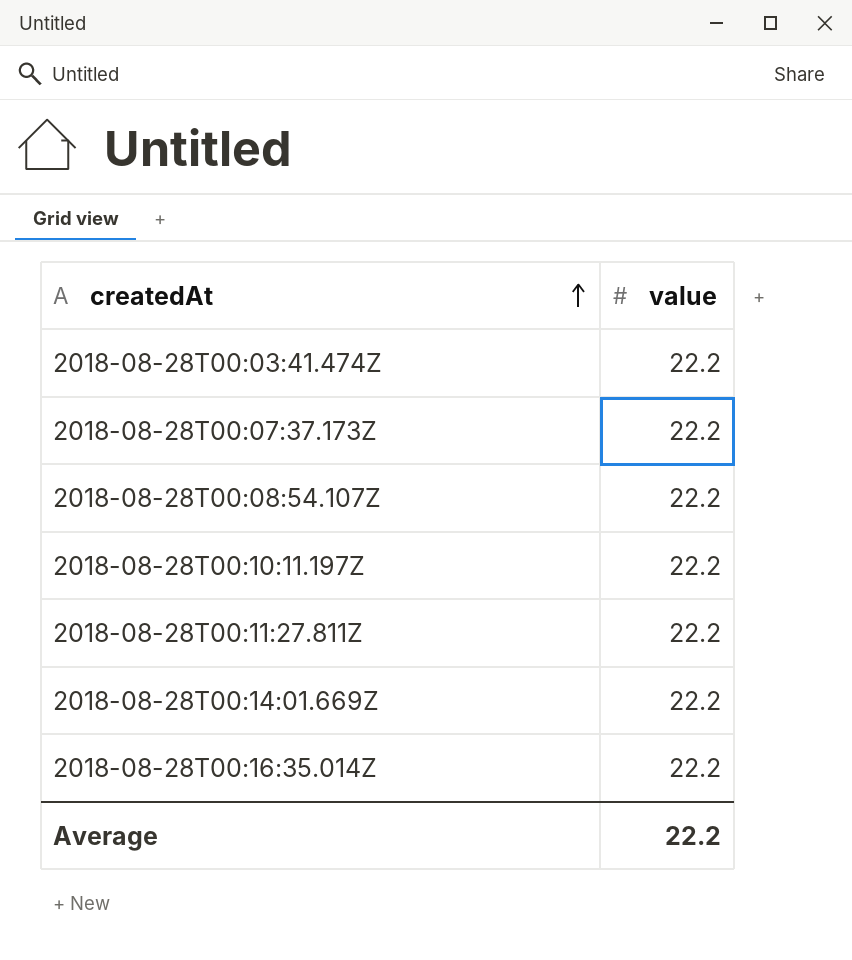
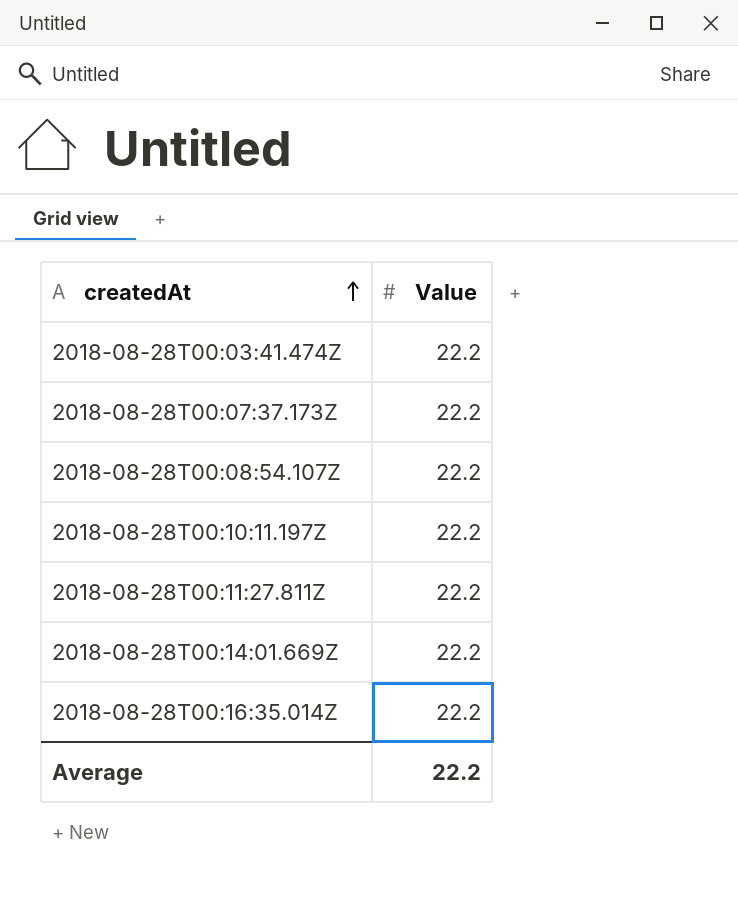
column name: value -> Value

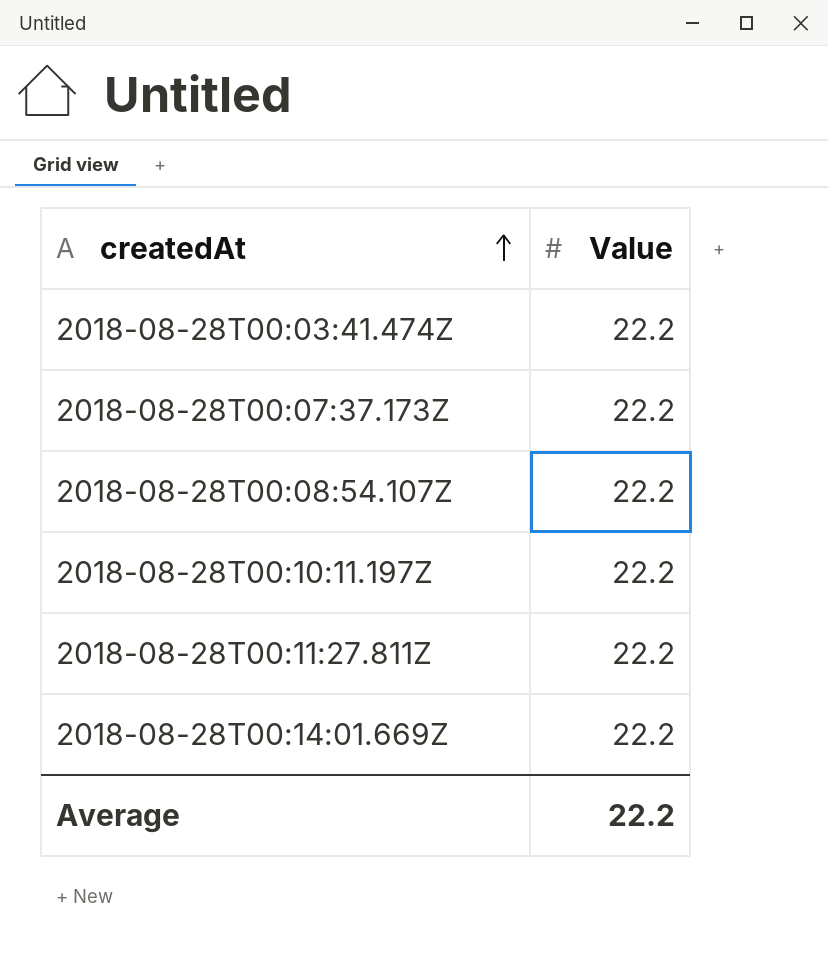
row 2018-08-28T00:16:35.014Z: 22.2 -> none

